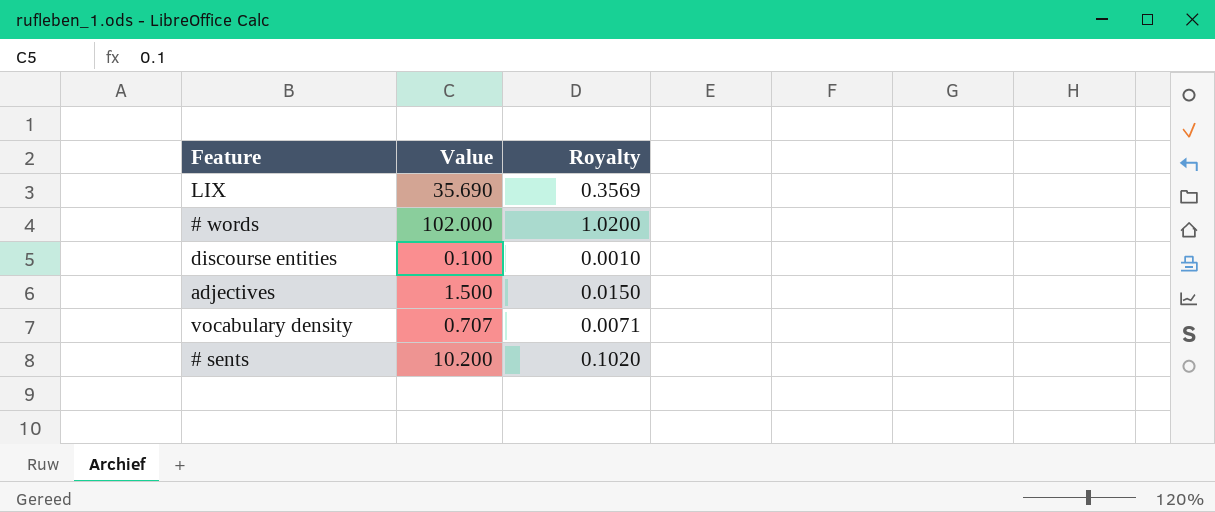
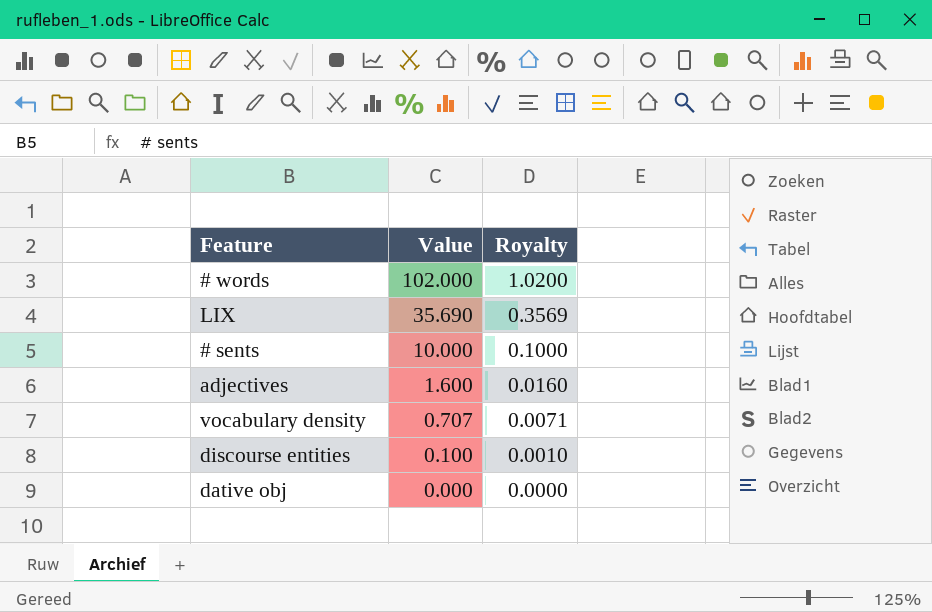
row order: none -> Value descending
# sents | Value: 10.200 -> 10.000
# sents | Royalty: 0.1020 -> 0.1000
adjectives | Value: 1.500 -> 1.600
adjectives | Royalty: 0.0150 -> 0.0160
row dative obj: none -> 0.000 | 0.0000

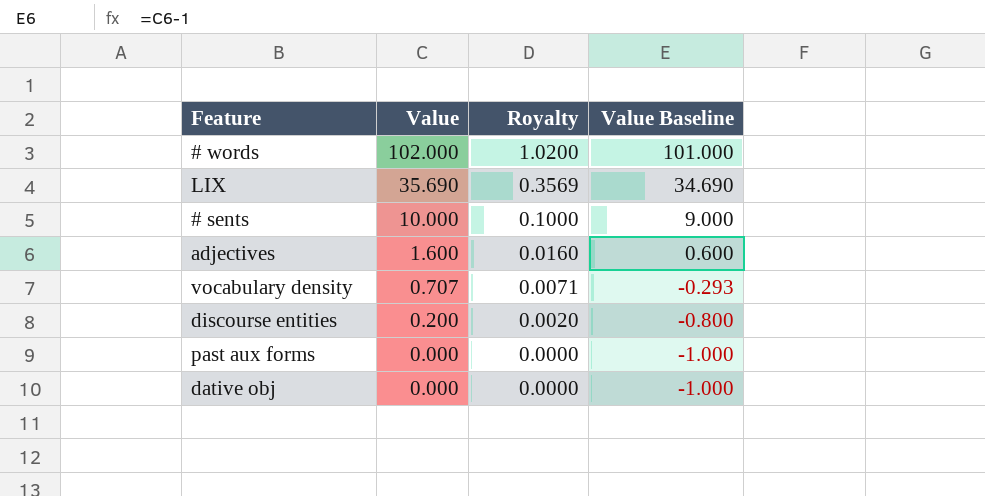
column Value Baseline | formula: none -> [Value] - 1
discourse entities | Value: 0.100 -> 0.200
discourse entities | Royalty: 0.0010 -> 0.0020
row past aux forms: none -> 0.000 | 0.0000 | -1.000

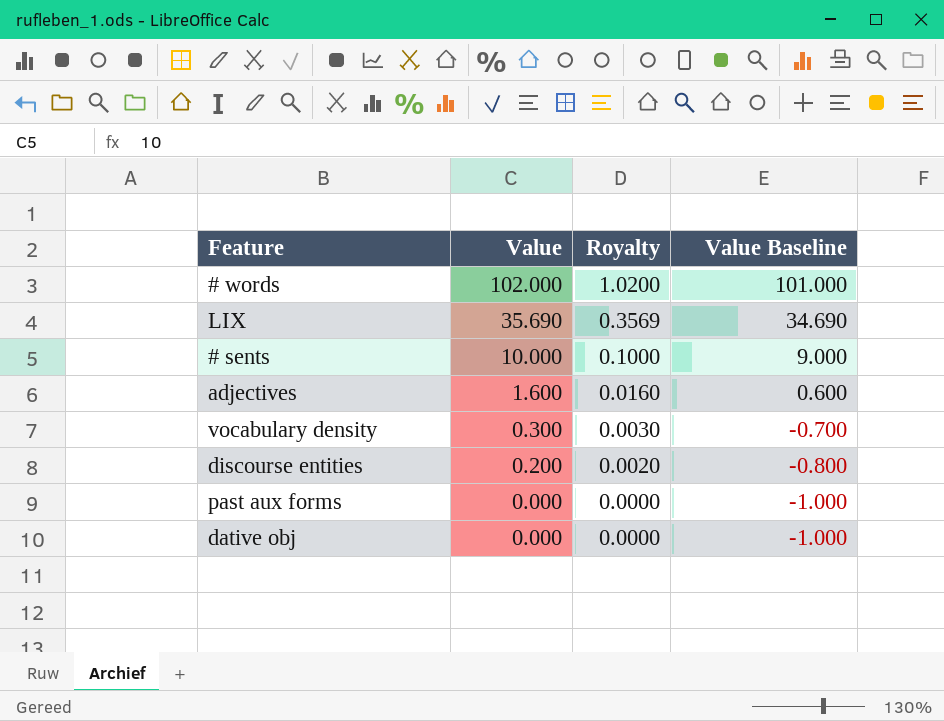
vocabulary density | Value: 0.707 -> 0.300
vocabulary density | Royalty: 0.0071 -> 0.0030
vocabulary density | Value Baseline: -0.293 -> -0.700

